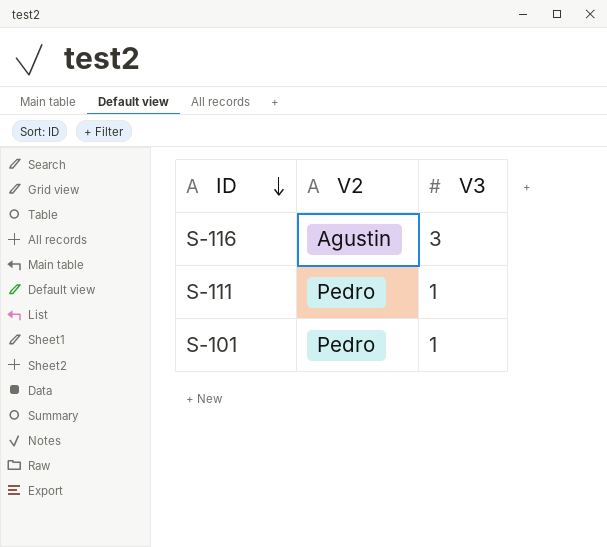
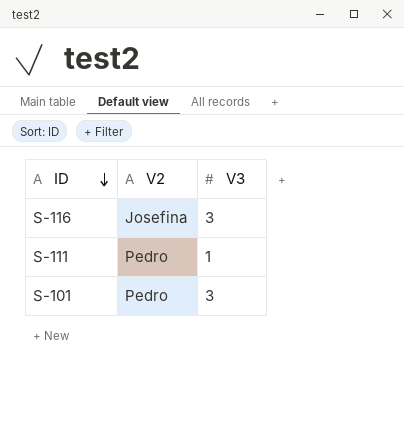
S-116 | V2: Agustin -> Josefina
S-101 | V3: 1 -> 3

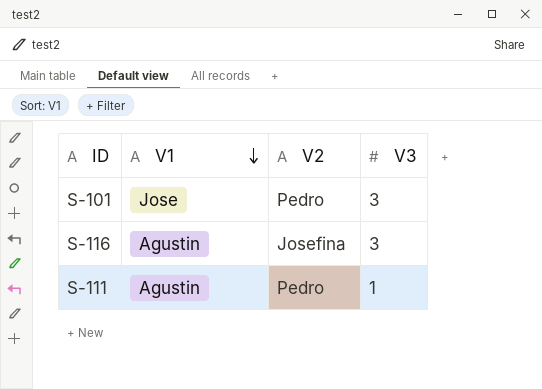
row order: ID descending -> V1 descending
column V1 | position: none -> 2

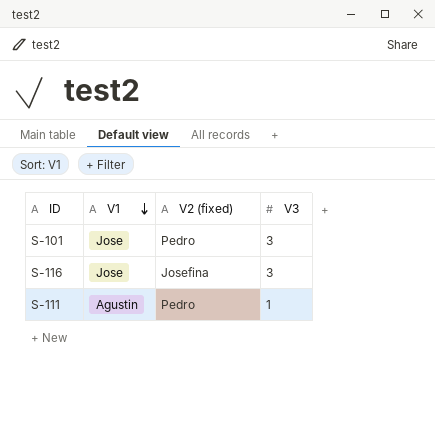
column name: V2 -> V2 (fixed)
S-116 | V1: Agustin -> Jose

